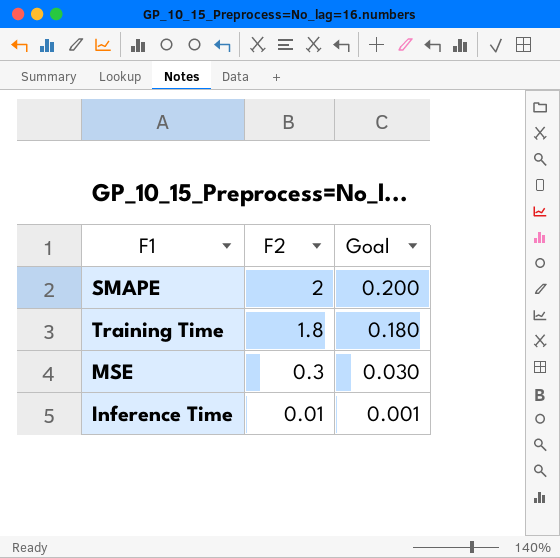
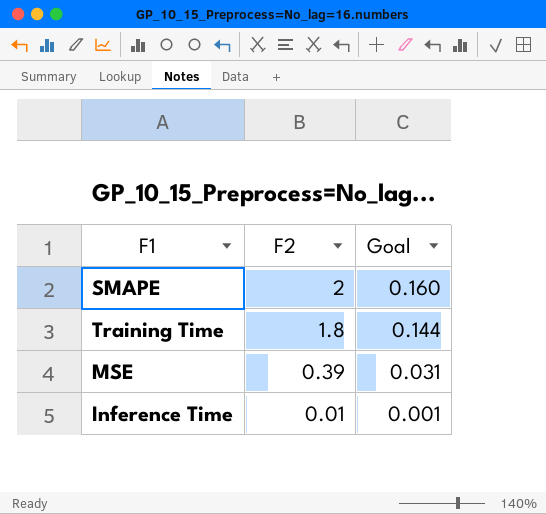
column Goal | formula: [F2] * 0.1 -> [F2] * 0.08
MSE | F2: 0.3 -> 0.39

